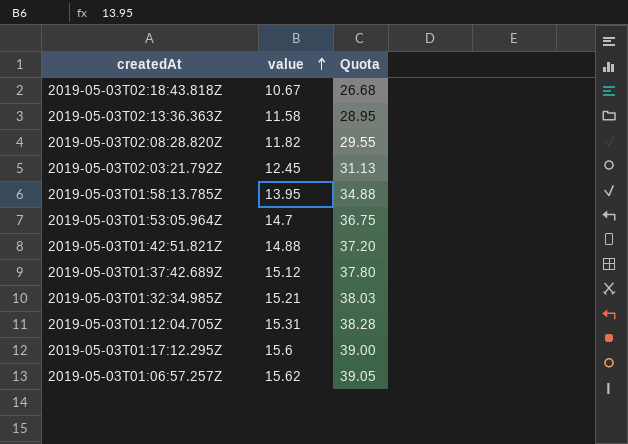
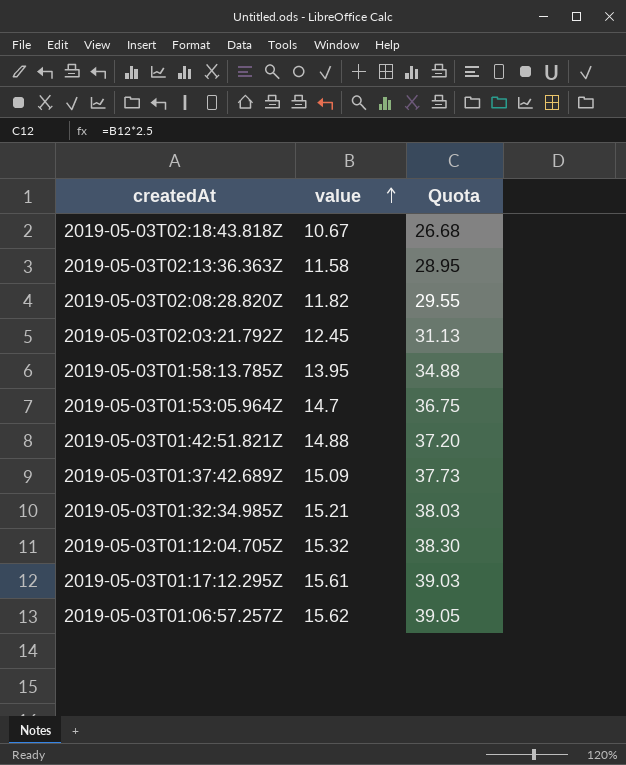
2019-05-03T01:37:42.689Z | value: 15.12 -> 15.09
2019-05-03T01:37:42.689Z | Quota: 37.80 -> 37.73
2019-05-03T01:12:04.705Z | value: 15.31 -> 15.32
2019-05-03T01:12:04.705Z | Quota: 38.28 -> 38.30
2019-05-03T01:17:12.295Z | value: 15.6 -> 15.61
2019-05-03T01:17:12.295Z | Quota: 39.00 -> 39.03

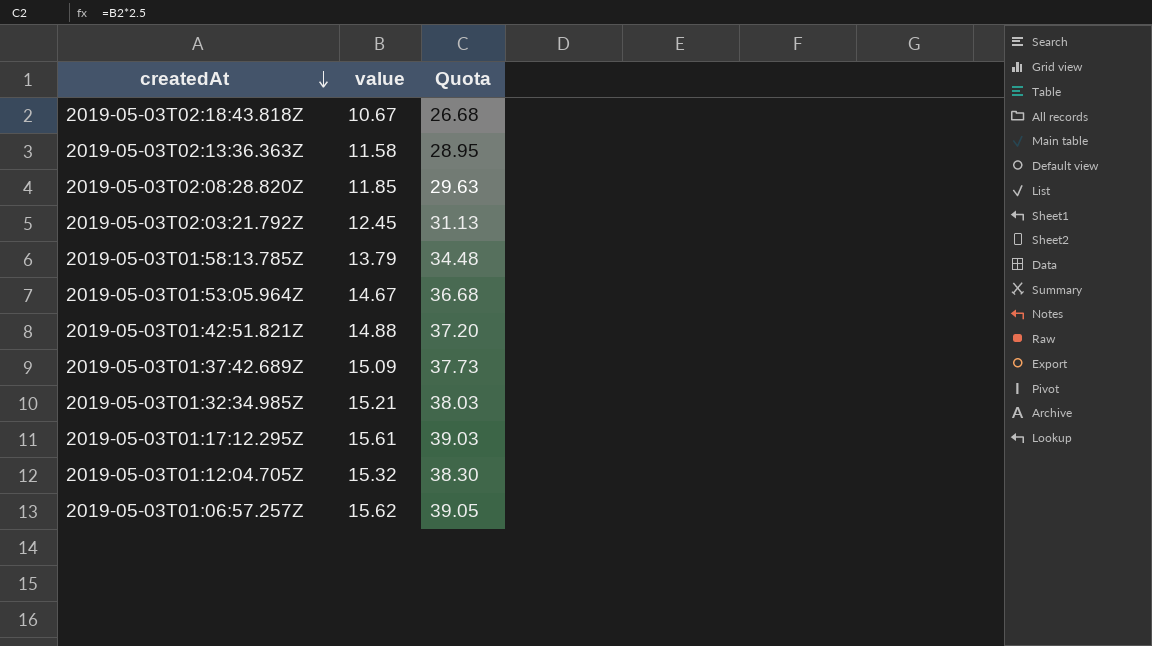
row order: value ascending -> createdAt descending
2019-05-03T02:08:28.820Z | value: 11.82 -> 11.85
2019-05-03T02:08:28.820Z | Quota: 29.55 -> 29.63
2019-05-03T01:58:13.785Z | value: 13.95 -> 13.79
2019-05-03T01:58:13.785Z | Quota: 34.88 -> 34.48
2019-05-03T01:53:05.964Z | value: 14.7 -> 14.67
2019-05-03T01:53:05.964Z | Quota: 36.75 -> 36.68

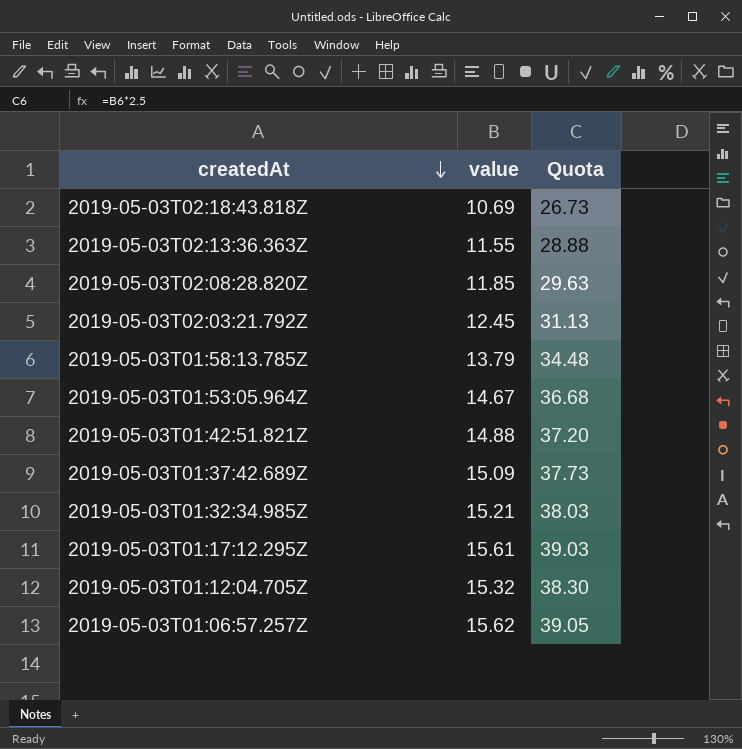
2019-05-03T02:18:43.818Z | value: 10.67 -> 10.69
2019-05-03T02:18:43.818Z | Quota: 26.68 -> 26.73
2019-05-03T02:13:36.363Z | value: 11.58 -> 11.55
2019-05-03T02:13:36.363Z | Quota: 28.95 -> 28.88

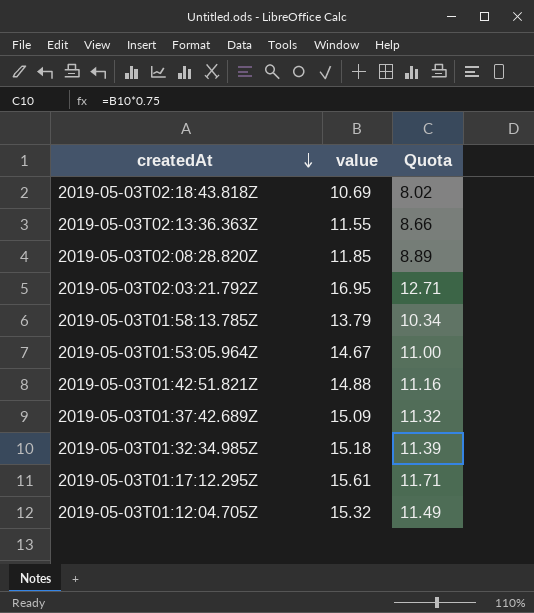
column Quota | formula: [value] * 2.5 -> [value] * 0.75
row 2019-05-03T01:06:57.257Z: 15.62 | 39.05 -> none
2019-05-03T02:03:21.792Z | value: 12.45 -> 16.95
2019-05-03T01:32:34.985Z | value: 15.21 -> 15.18

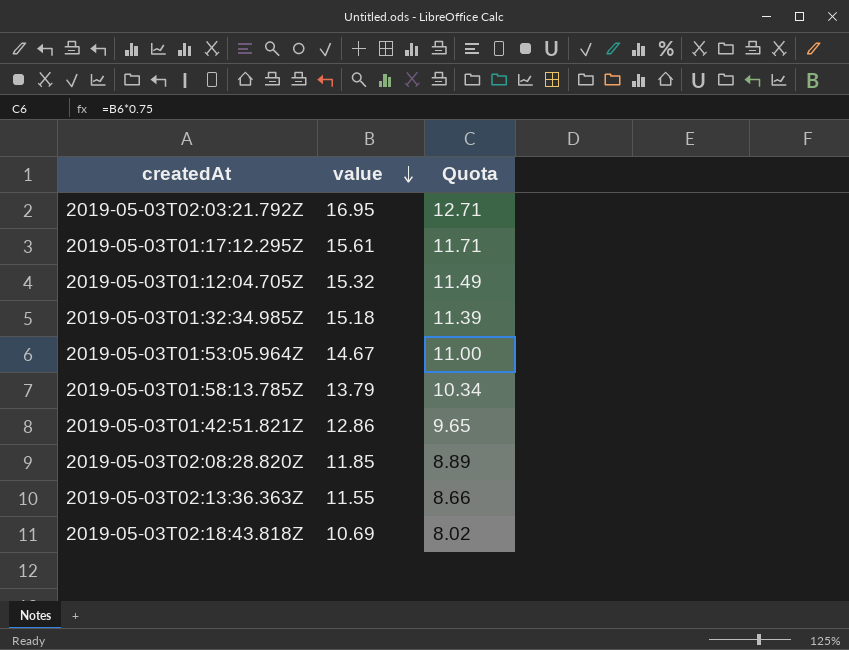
row order: createdAt descending -> value descending
row 2019-05-03T01:37:42.689Z: 15.09 | 11.32 -> none
2019-05-03T01:42:51.821Z | value: 14.88 -> 12.86
2019-05-03T01:42:51.821Z | Quota: 11.16 -> 9.65

